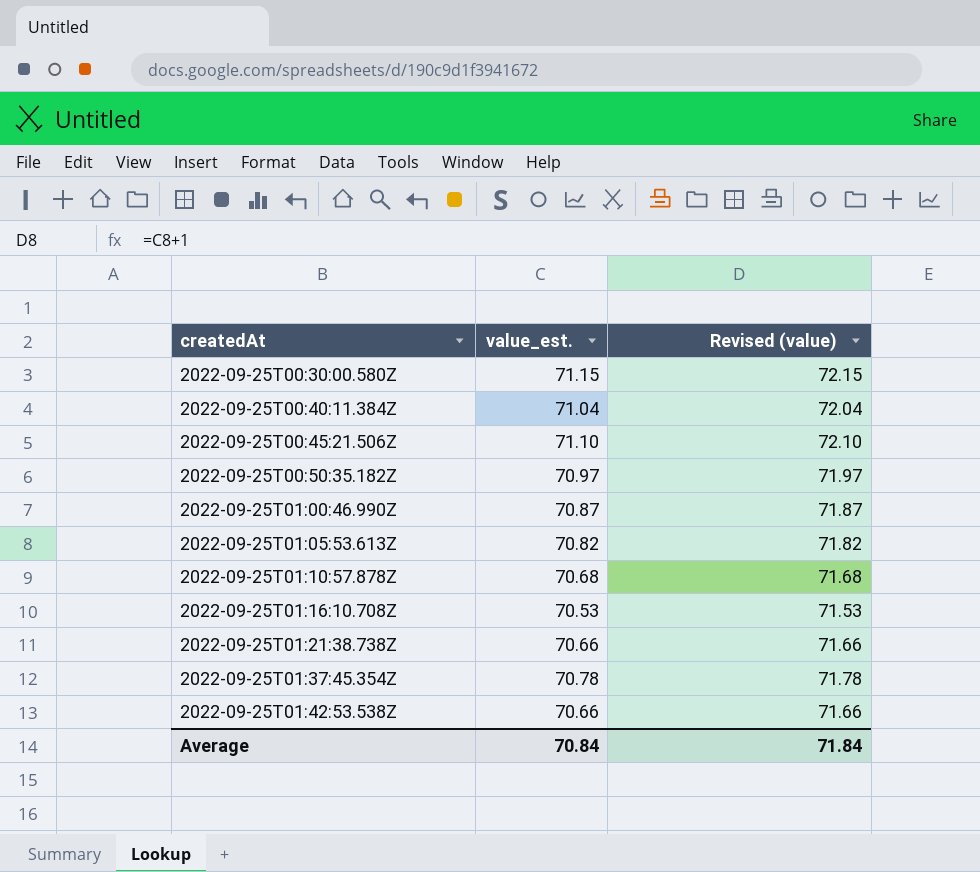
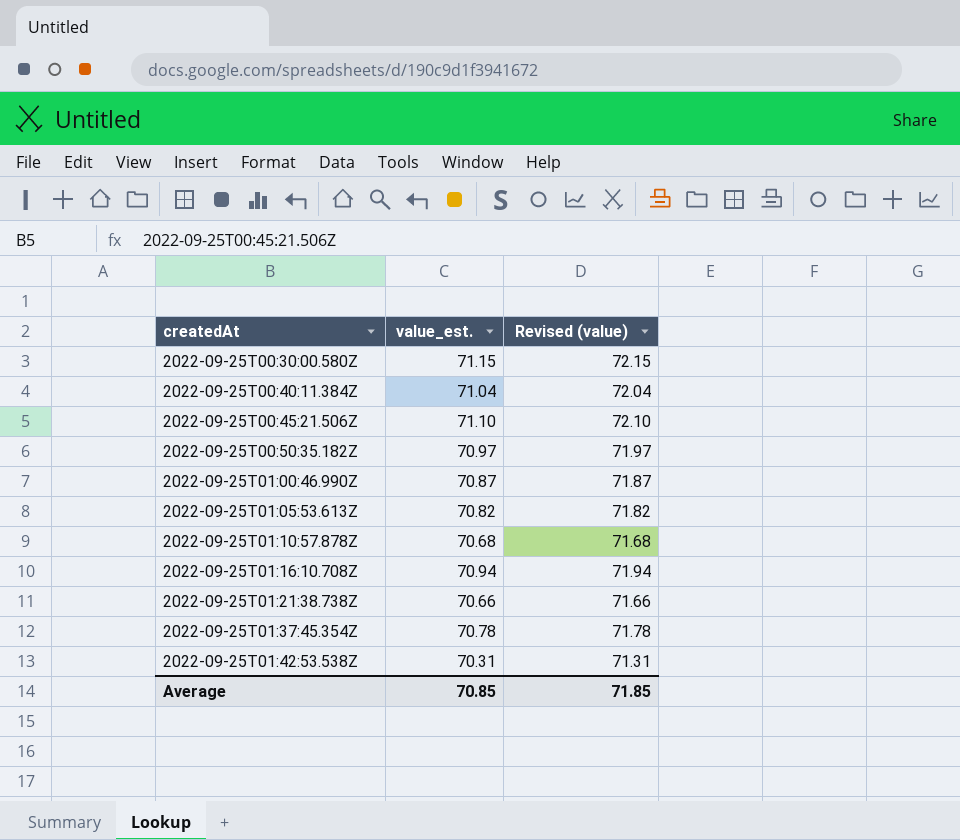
2022-09-25T01:16:10.708Z | value_est.: 70.53 -> 70.94
2022-09-25T01:16:10.708Z | Revised (value): 71.53 -> 71.94
2022-09-25T01:42:53.538Z | value_est.: 70.66 -> 70.31
2022-09-25T01:42:53.538Z | Revised (value): 71.66 -> 71.31
Average | value_est.: 70.84 -> 70.85
Average | Revised (value): 71.84 -> 71.85

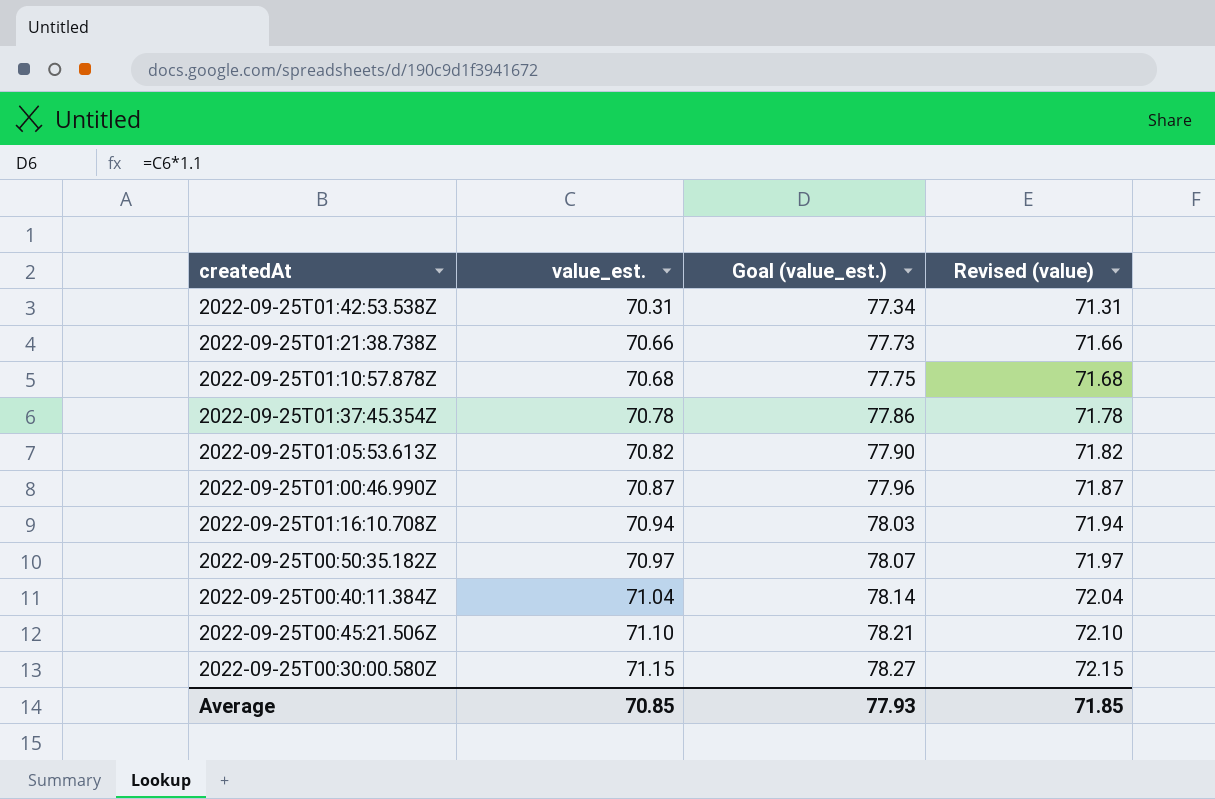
row order: createdAt ascending -> value_est. ascending
column Goal (value_est.) | formula: none -> [value_est.] * 1.1

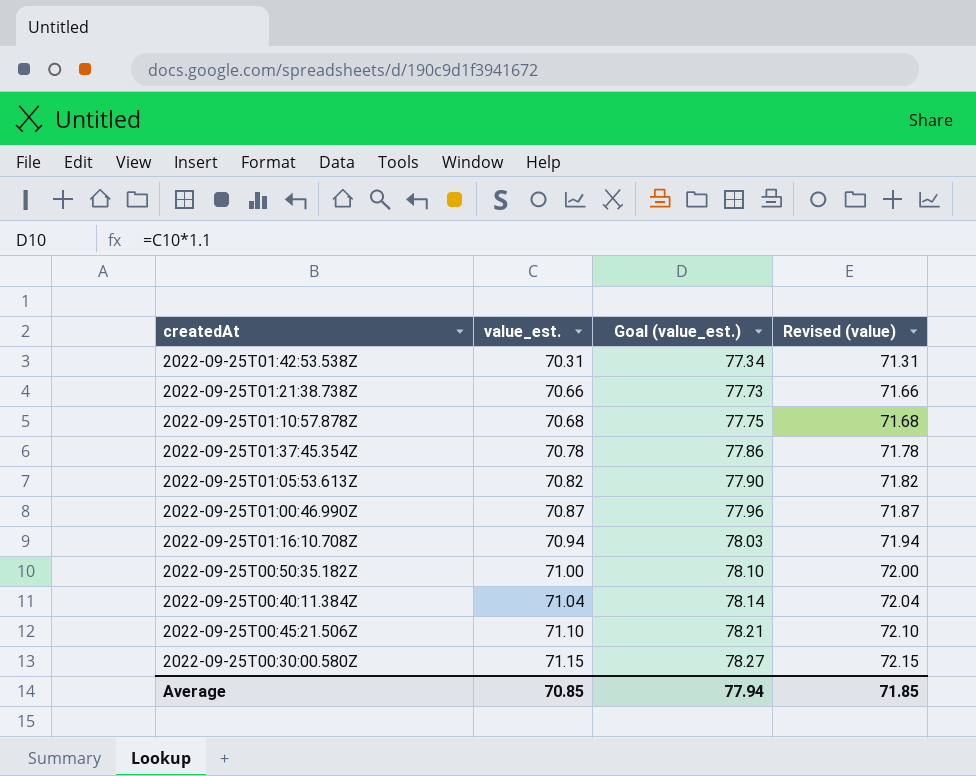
2022-09-25T00:50:35.182Z | value_est.: 70.97 -> 71.00
2022-09-25T00:50:35.182Z | Goal (value_est.): 78.07 -> 78.10
2022-09-25T00:50:35.182Z | Revised (value): 71.97 -> 72.00
Average | Goal (value_est.): 77.93 -> 77.94

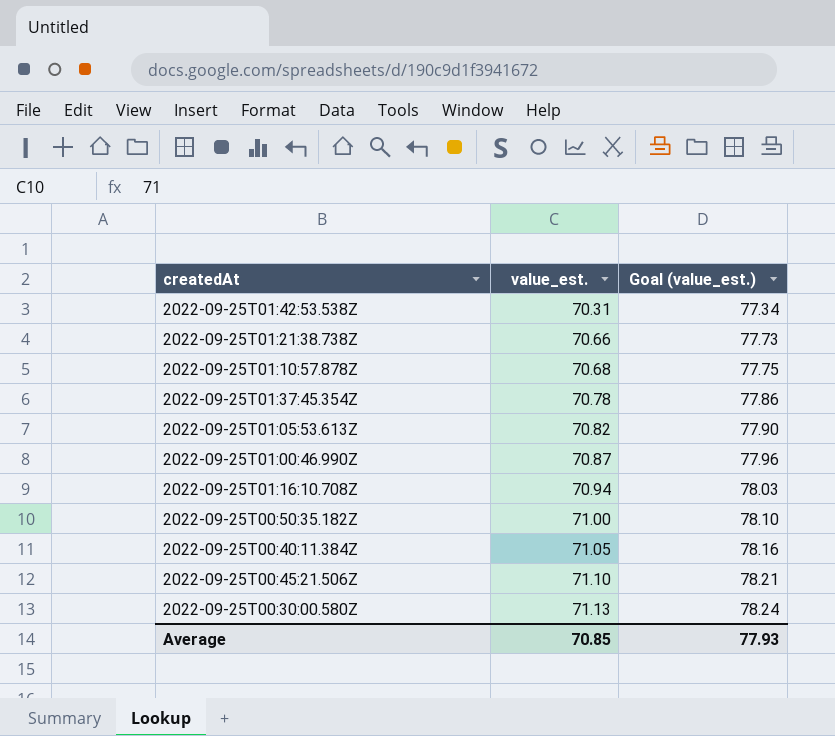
column Revised (value) | formula: [value_est.] + 1 -> none
2022-09-25T00:40:11.384Z | value_est.: 71.04 -> 71.05
2022-09-25T00:40:11.384Z | Goal (value_est.): 78.14 -> 78.16
2022-09-25T00:30:00.580Z | value_est.: 71.15 -> 71.13
2022-09-25T00:30:00.580Z | Goal (value_est.): 78.27 -> 78.24
Average | Goal (value_est.): 77.94 -> 77.93

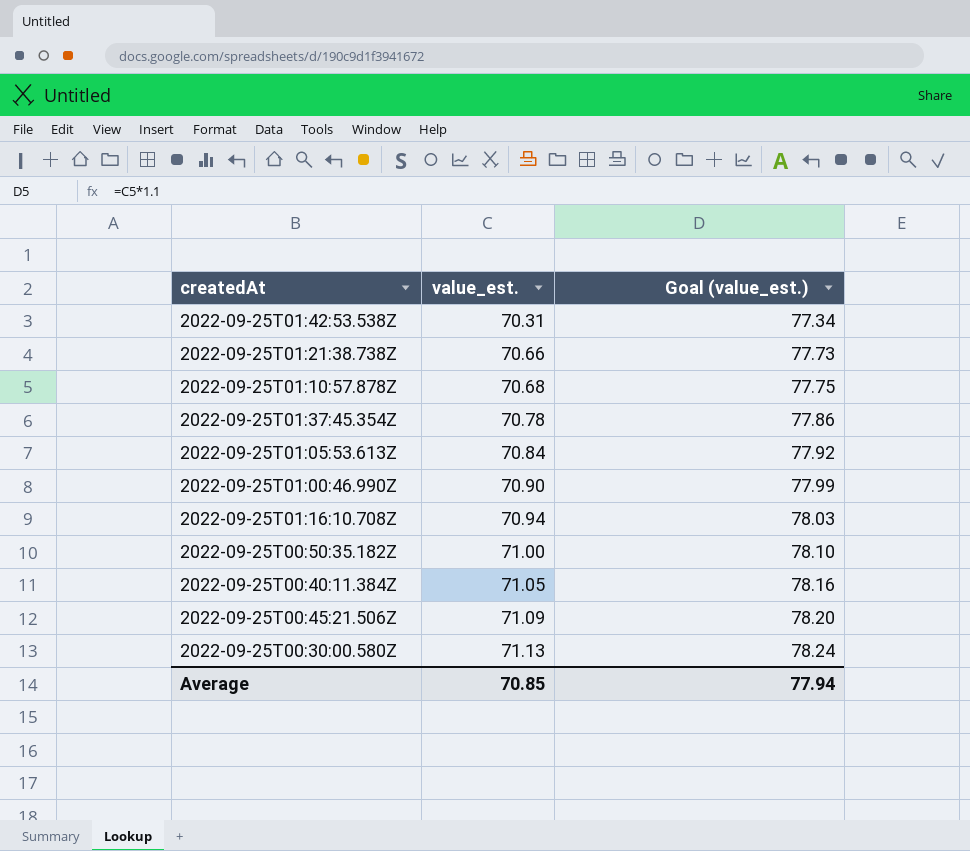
2022-09-25T01:05:53.613Z | value_est.: 70.82 -> 70.84
2022-09-25T01:05:53.613Z | Goal (value_est.): 77.90 -> 77.92
2022-09-25T01:00:46.990Z | value_est.: 70.87 -> 70.90
2022-09-25T01:00:46.990Z | Goal (value_est.): 77.96 -> 77.99
2022-09-25T00:45:21.506Z | value_est.: 71.10 -> 71.09
2022-09-25T00:45:21.506Z | Goal (value_est.): 78.21 -> 78.20
Average | Goal (value_est.): 77.93 -> 77.94

